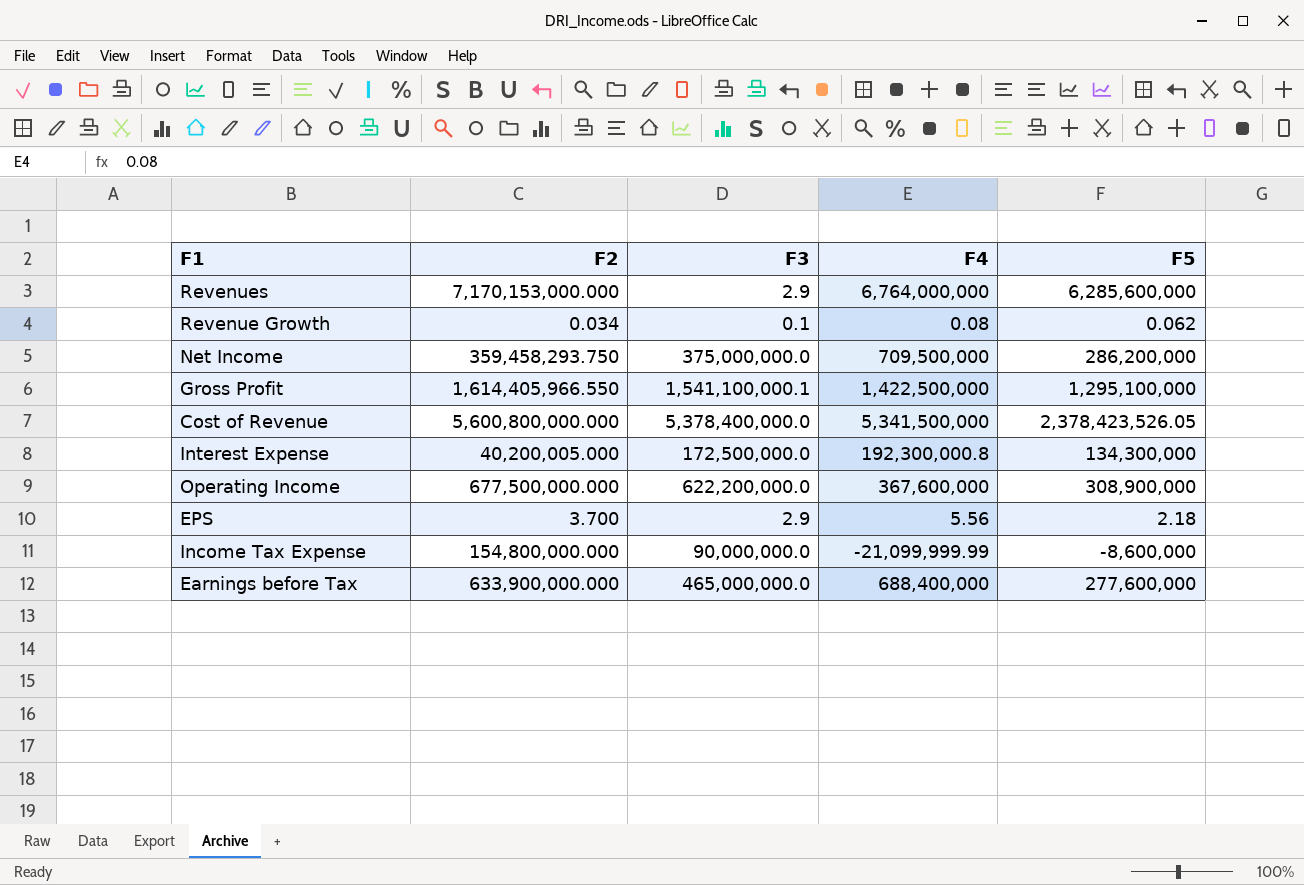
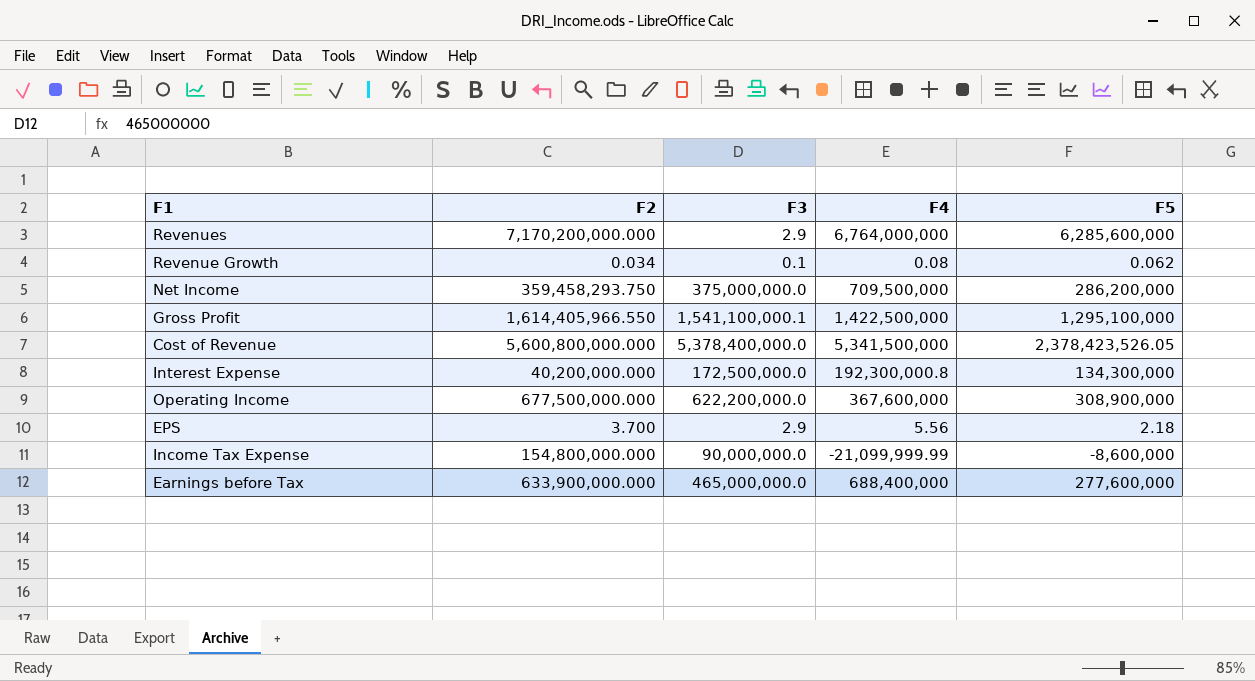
Revenues | F2: 7,170,153,000.000 -> 7,170,200,000.000
Interest Expense | F2: 40,200,005.000 -> 40,200,000.000

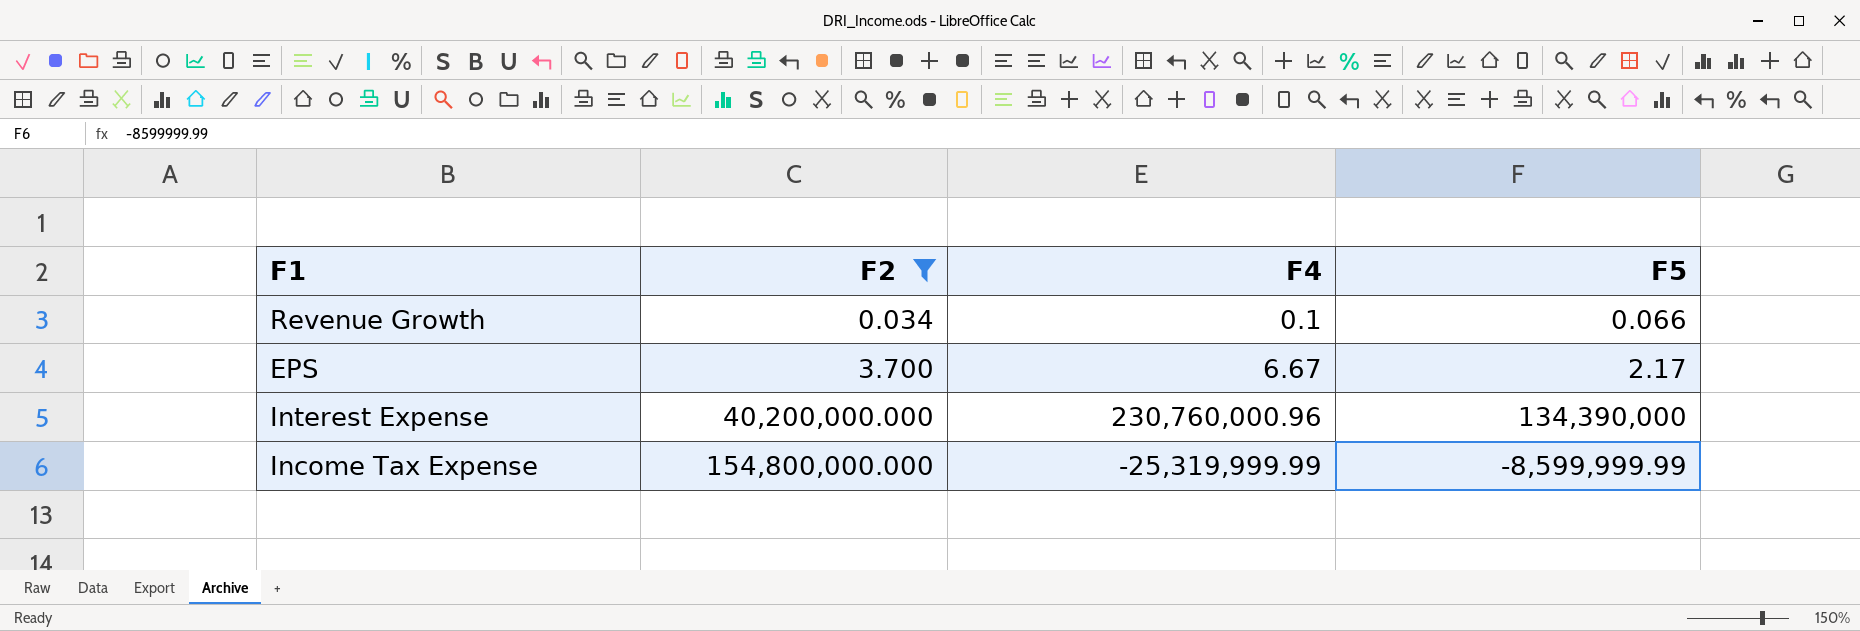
filter: none -> F2 <= 154,800,000.000
row order: none -> F2 ascending
column F3 | position: 3 -> none
Revenue Growth | F4: 0.08 -> 0.1
Revenue Growth | F5: 0.062 -> 0.066
EPS | F4: 5.56 -> 6.67
EPS | F5: 2.18 -> 2.17
Interest Expense | F4: 192,300,000.8 -> 230,760,000.96
Interest Expense | F5: 134,300,000 -> 134,390,000
Income Tax Expense | F4: -21,099,999.99 -> -25,319,999.99
Income Tax Expense | F5: -8,600,000 -> -8,599,999.99

